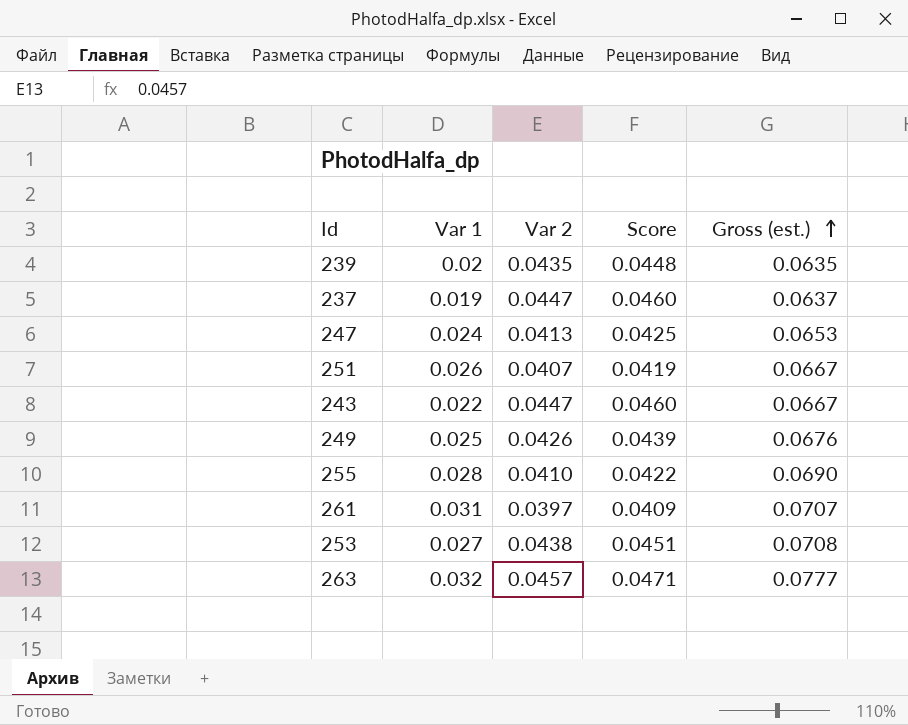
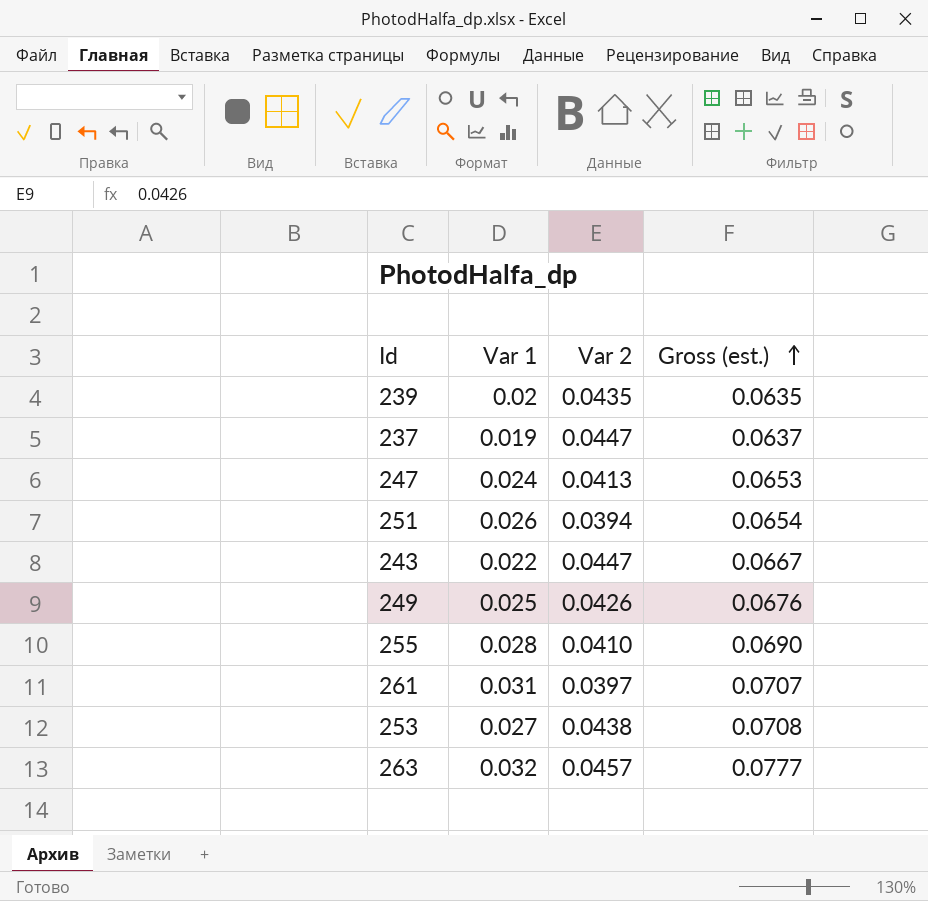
column Score | formula: [Var 2] * 1.03 -> none
251 | Var 2: 0.0407 -> 0.0394
251 | Gross (est.): 0.0667 -> 0.0654

